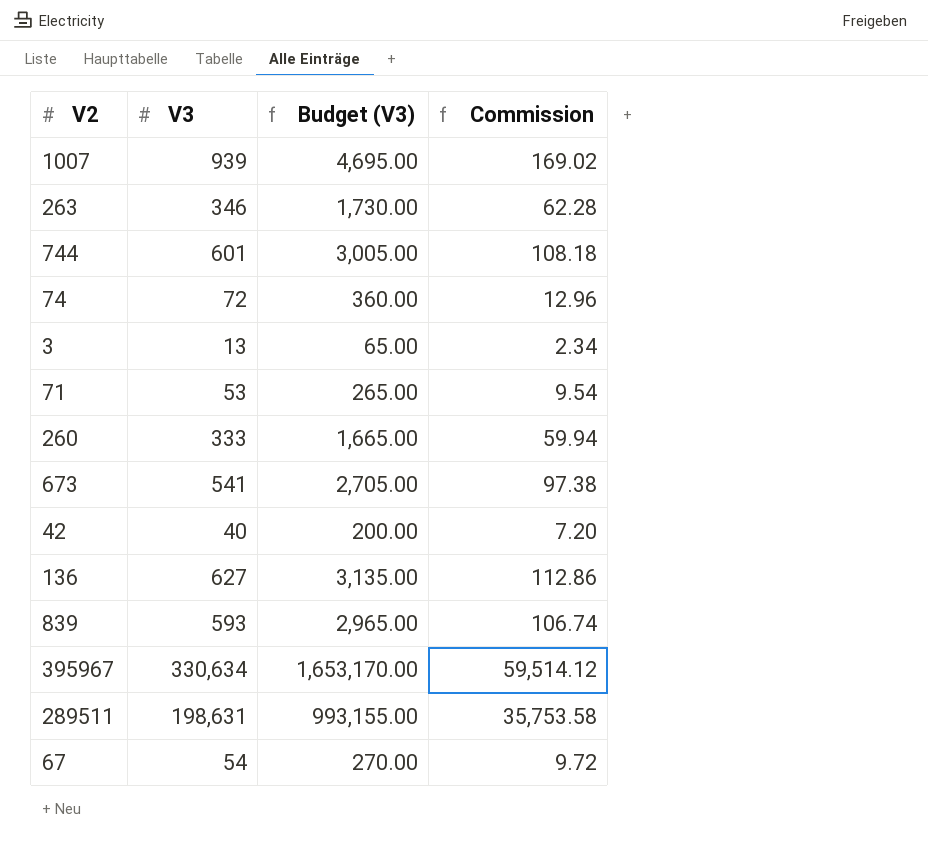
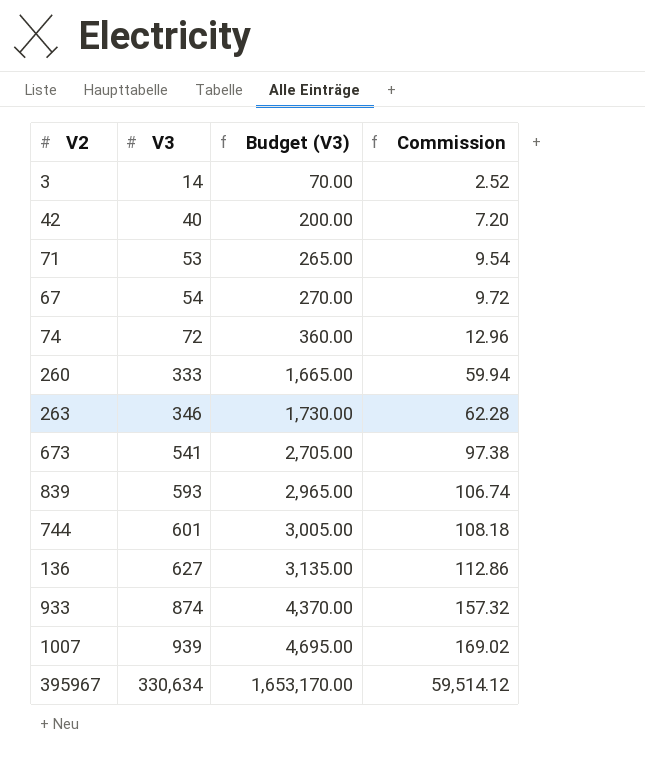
row order: none -> V3 ascending
row 289511: 198,631 | 993,155.00 | 35,753.58 -> none
3 | V3: 13 -> 14
3 | Budget (V3): 65.00 -> 70.00
3 | Commission: 2.34 -> 2.52
row 933: none -> 874 | 4,370.00 | 157.32

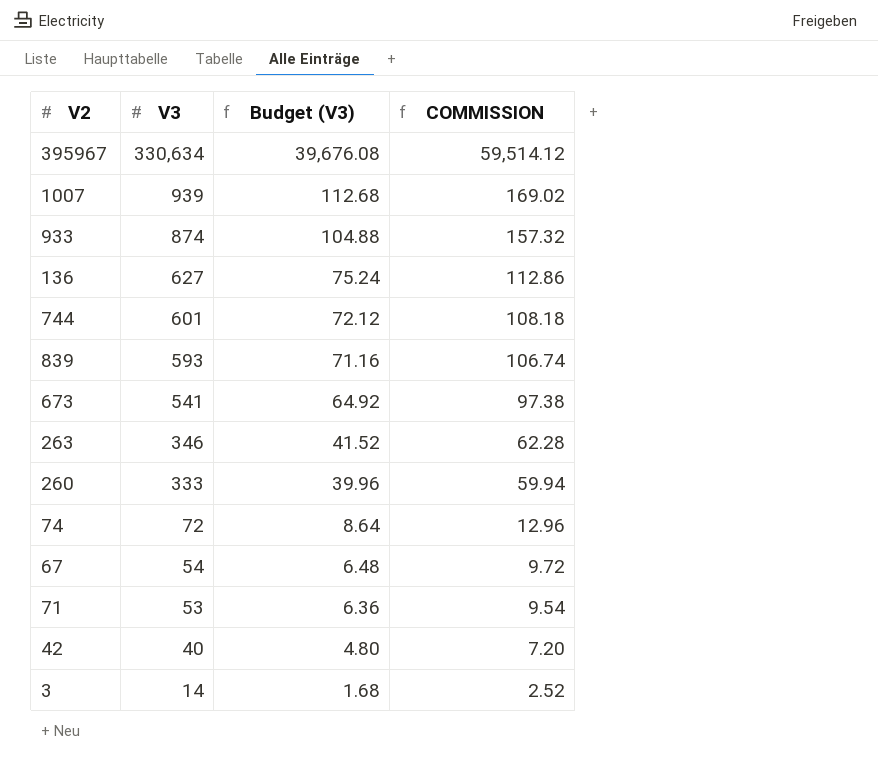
row order: V3 ascending -> V3 descending
column Budget (V3) | formula: [V3] * 5 -> [V3] * 0.12
column name: Commission -> COMMISSION

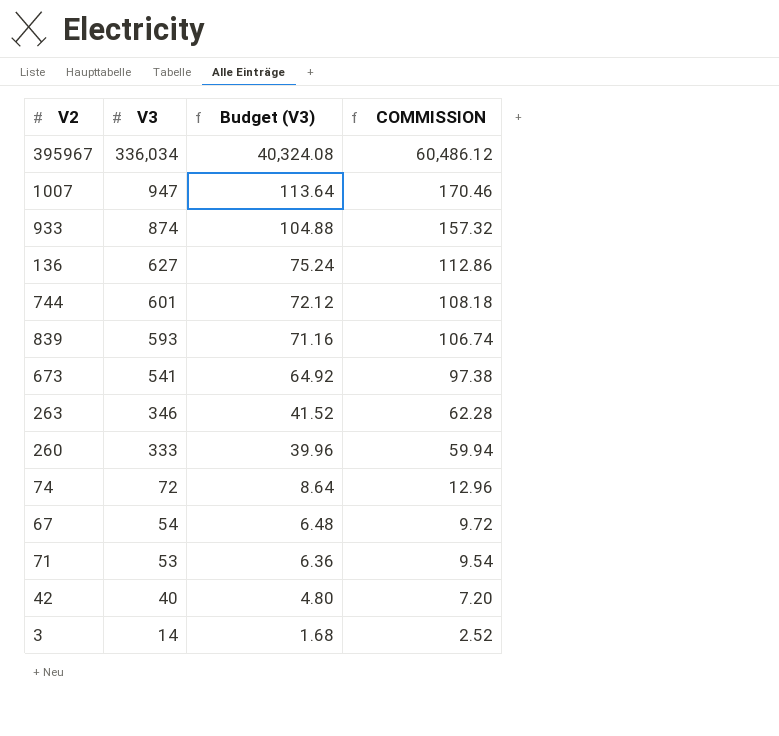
395967 | V3: 330,634 -> 336,034
395967 | Budget (V3): 39,676.08 -> 40,324.08
395967 | COMMISSION: 59,514.12 -> 60,486.12
1007 | V3: 939 -> 947
1007 | Budget (V3): 112.68 -> 113.64
1007 | COMMISSION: 169.02 -> 170.46

